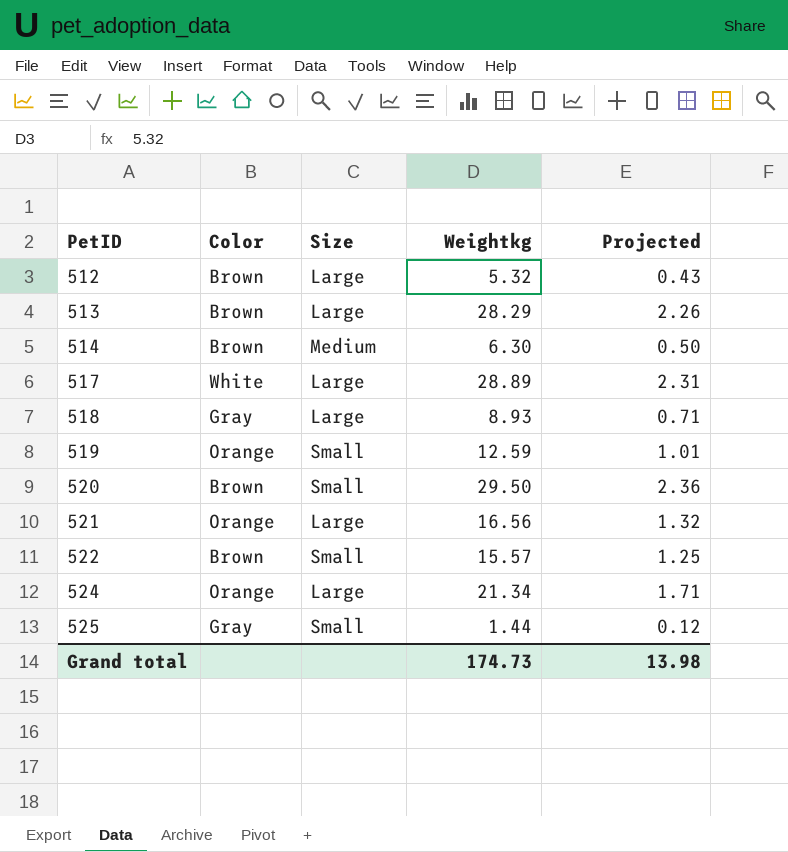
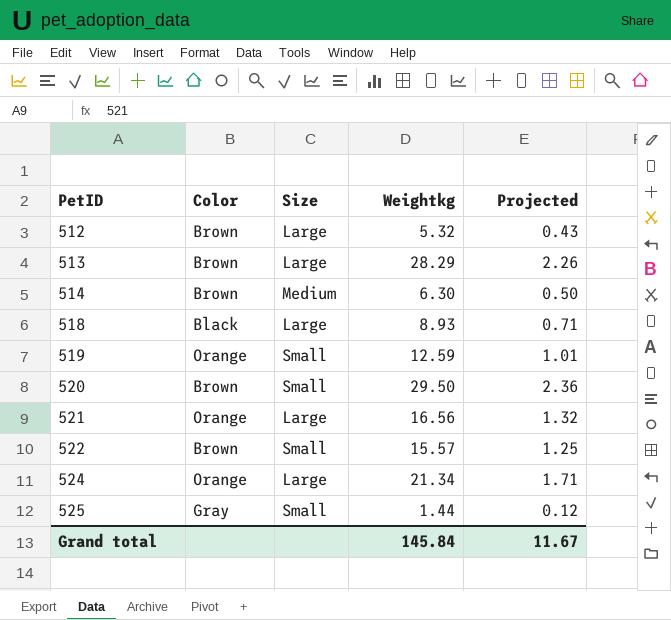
row 517: White | Large | 28.89 | 2.31 -> none
518 | Color: Gray -> Black
Grand total | Weightkg: 174.73 -> 145.84
Grand total | Projected: 13.98 -> 11.67

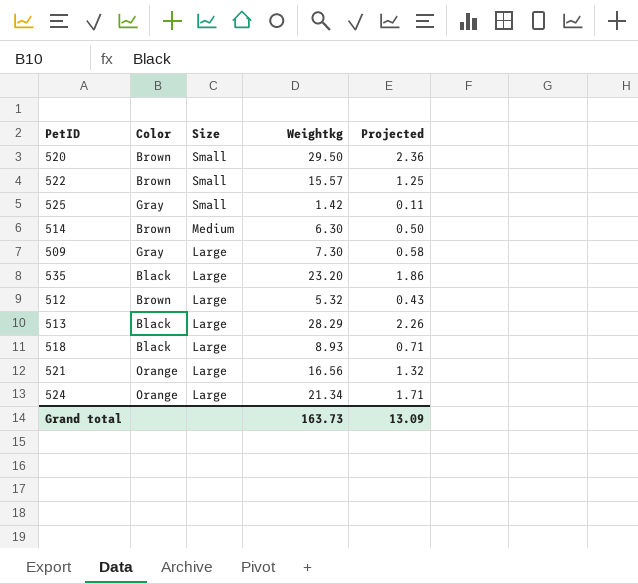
row order: PetID ascending -> Size descending
row 519: Orange | Small | 12.59 | 1.01 -> none
525 | Weightkg: 1.44 -> 1.42
525 | Projected: 0.12 -> 0.11
row 509: none -> Gray | Large | 7.30 | 0.58
row 535: none -> Black | Large | 23.20 | 1.86
513 | Color: Brown -> Black
Grand total | Weightkg: 145.84 -> 163.73
Grand total | Projected: 11.67 -> 13.09

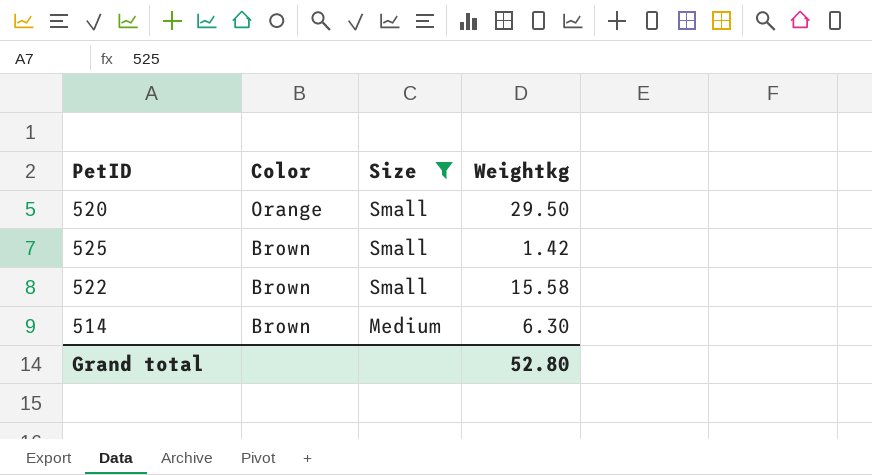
filter: none -> Size != Large
row order: Size descending -> Color descending
column Projected | formula: [Weightkg] * 0.08 -> none
520 | Color: Brown -> Orange
525 | Color: Gray -> Brown
522 | Weightkg: 15.57 -> 15.58
Grand total | Weightkg: 163.73 -> 52.80

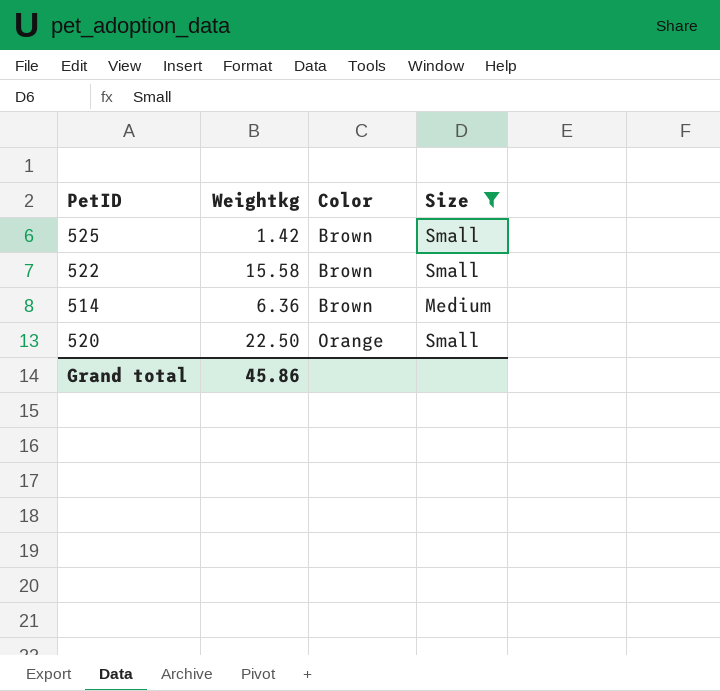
row order: Color descending -> Color ascending
column Weightkg | position: 4 -> 2
514 | Weightkg: 6.30 -> 6.36
520 | Weightkg: 29.50 -> 22.50
Grand total | Weightkg: 52.80 -> 45.86

